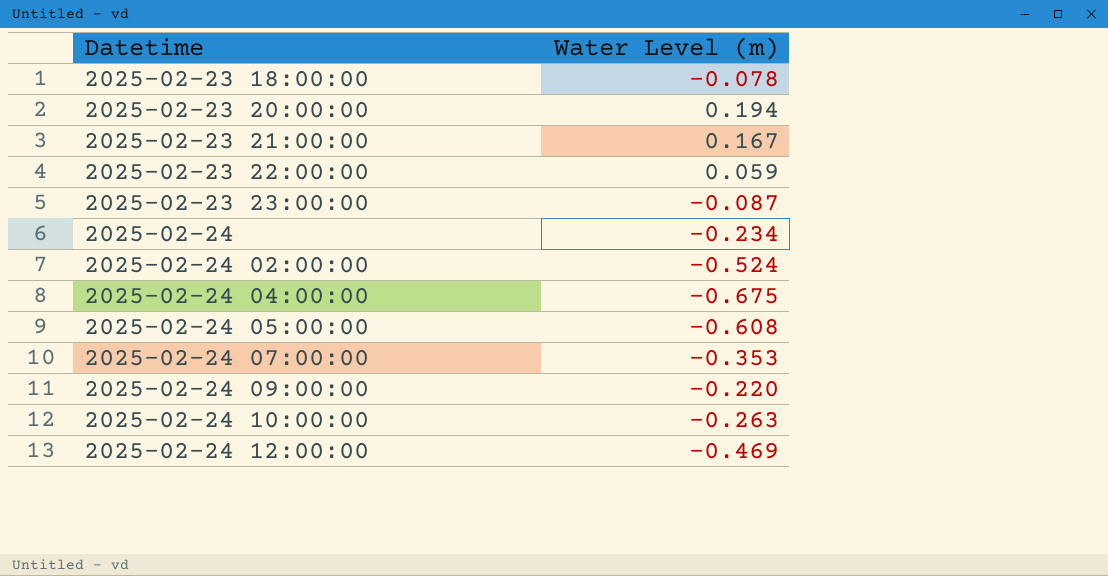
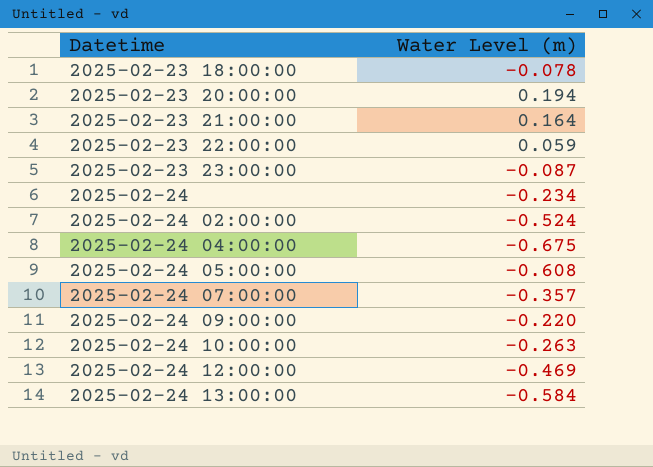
2025-02-23 21:00:00 | Water Level (m): 0.167 -> 0.164
2025-02-24 07:00:00 | Water Level (m): -0.353 -> -0.357
row 2025-02-24 13:00:00: none -> -0.584

